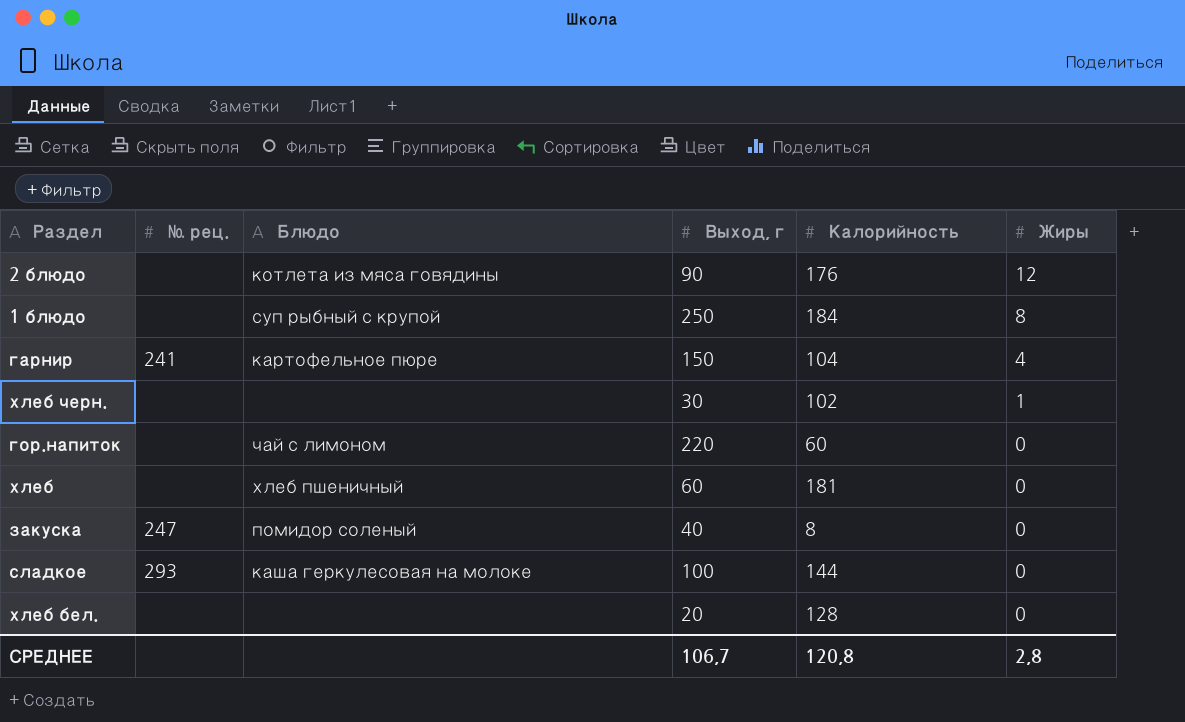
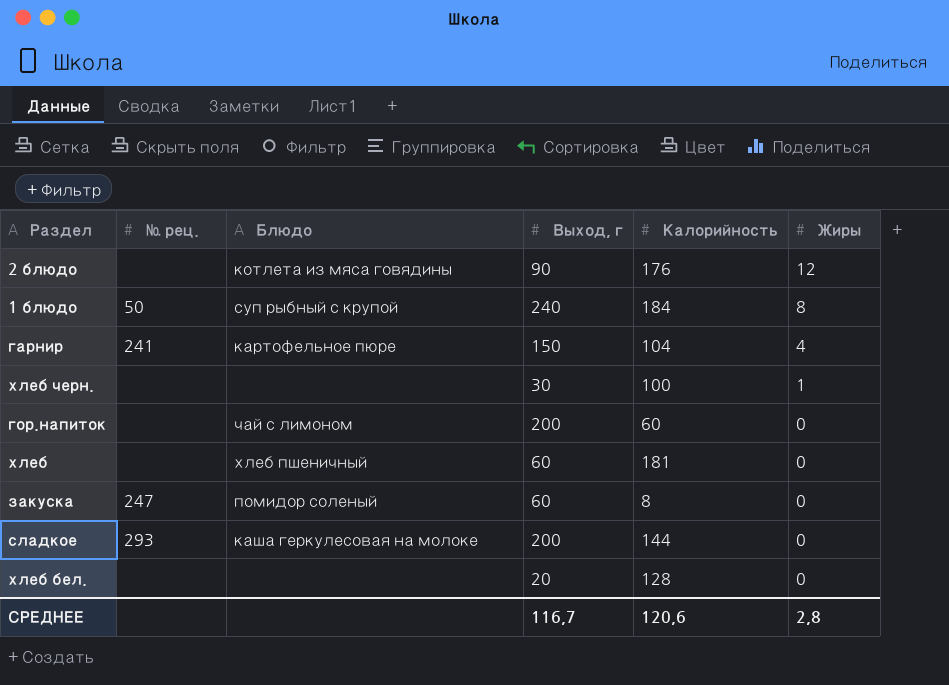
1 блюдо | № рец.: none -> 50
1 блюдо | Выход, г: 250 -> 240
хлеб черн. | Калорийность: 102 -> 100
гор.напиток | Выход, г: 220 -> 200
закуска | Выход, г: 40 -> 60
сладкое | Выход, г: 100 -> 200
СРЕДНЕЕ | Выход, г: 106,7 -> 116,7
СРЕДНЕЕ | Калорийность: 120,8 -> 120,6

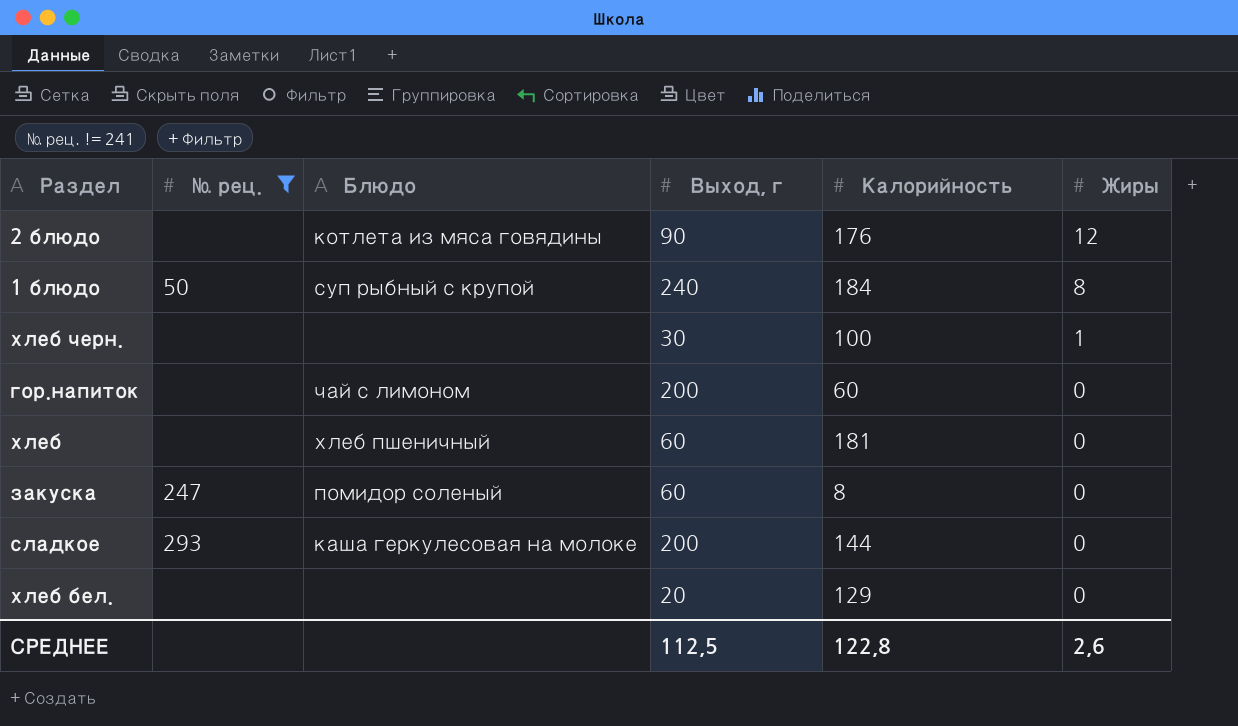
filter: none -> № рец. != 241
хлеб бел. | Калорийность: 128 -> 129
СРЕДНЕЕ | Выход, г: 116,7 -> 112,5
СРЕДНЕЕ | Калорийность: 120,6 -> 122,8
СРЕДНЕЕ | Жиры: 2,8 -> 2,6

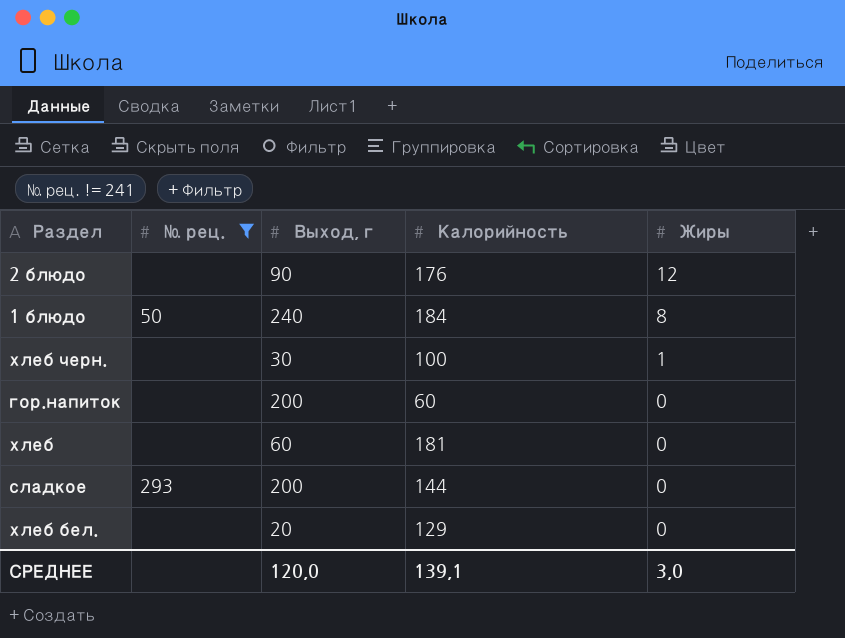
column Блюдо | position: 3 -> none
row закуска: 247 | помидор соленый | 60 | 8 | 0 -> none
СРЕДНЕЕ | Выход, г: 112,5 -> 120,0
СРЕДНЕЕ | Калорийность: 122,8 -> 139,1
СРЕДНЕЕ | Жиры: 2,6 -> 3,0

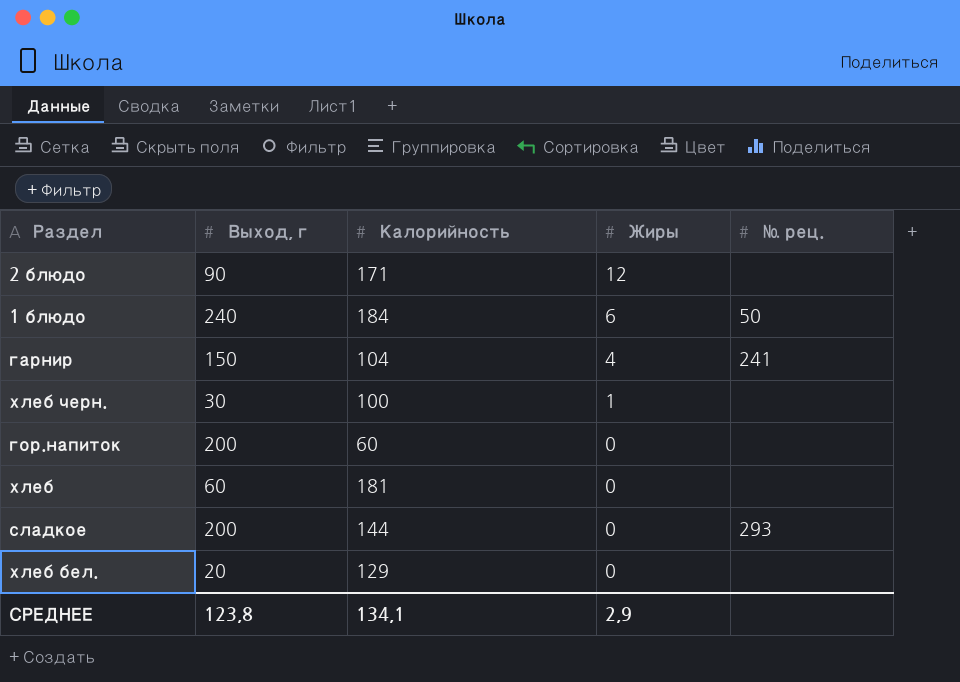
filter: № рец. != 241 -> none
column № рец. | position: 2 -> 5
2 блюдо | Калорийность: 176 -> 171
1 блюдо | Жиры: 8 -> 6
СРЕДНЕЕ | Выход, г: 120,0 -> 123,8
СРЕДНЕЕ | Калорийность: 139,1 -> 134,1
СРЕДНЕЕ | Жиры: 3,0 -> 2,9

